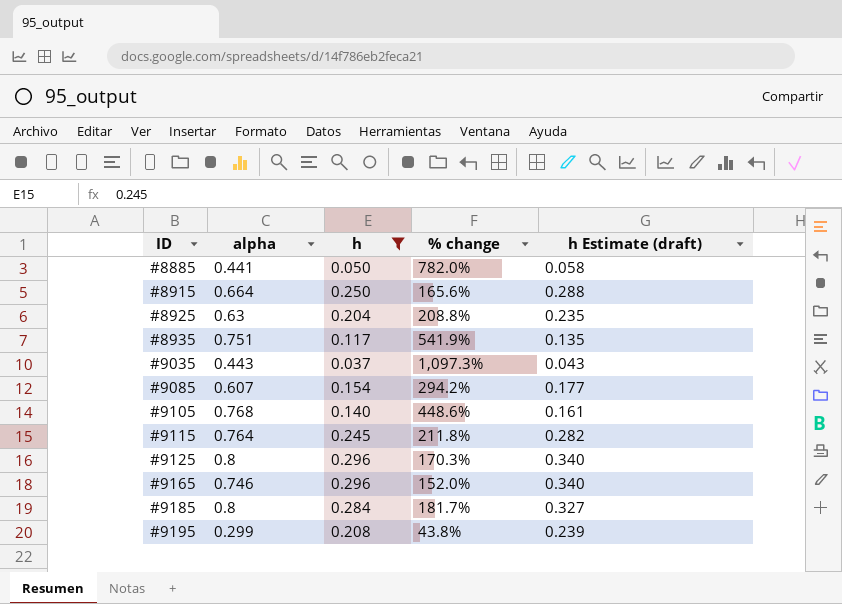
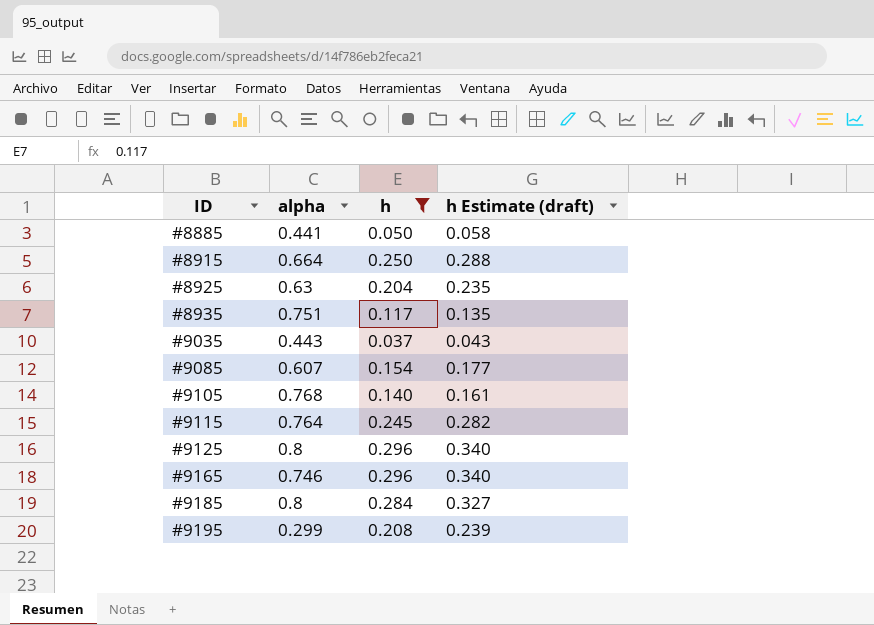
column % change | formula: ([alpha] - [h]) / [h] -> none

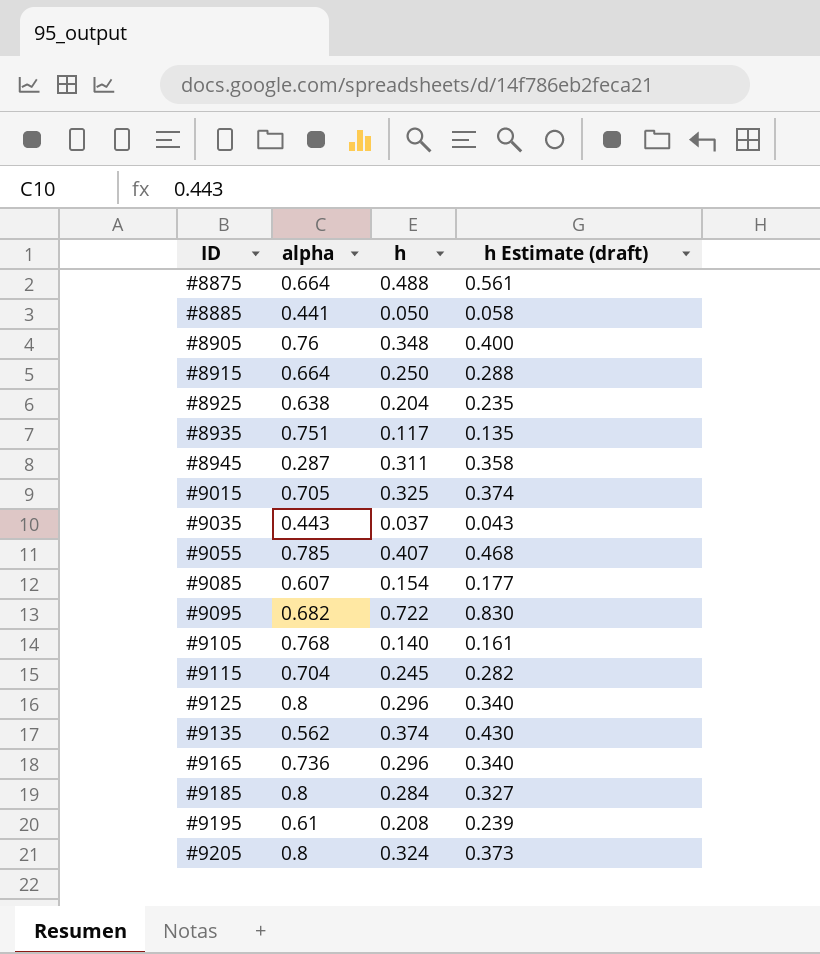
filter: h <= 0.296 -> none
#8925 | alpha: 0.63 -> 0.638
#9115 | alpha: 0.764 -> 0.704
#9165 | alpha: 0.746 -> 0.736
#9195 | alpha: 0.299 -> 0.61

